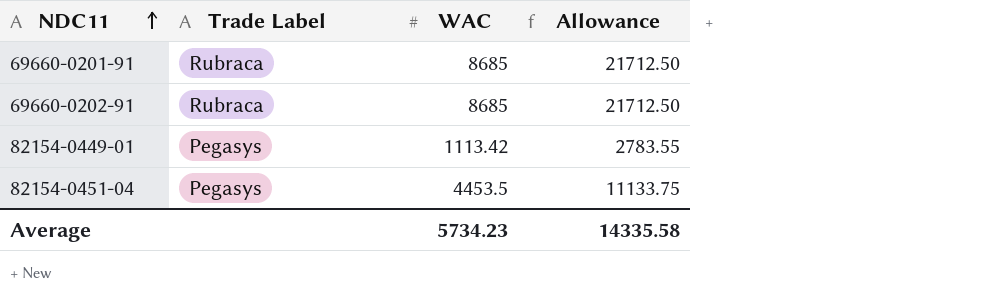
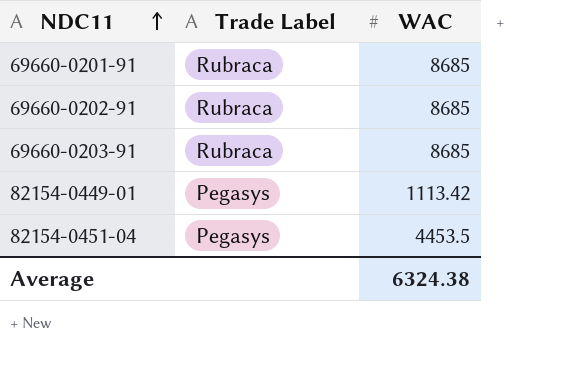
column Allowance | formula: [WAC] * 2.5 -> none
row 69660-0203-91: none -> Rubraca | 8685
Average | WAC: 5734.23 -> 6324.38

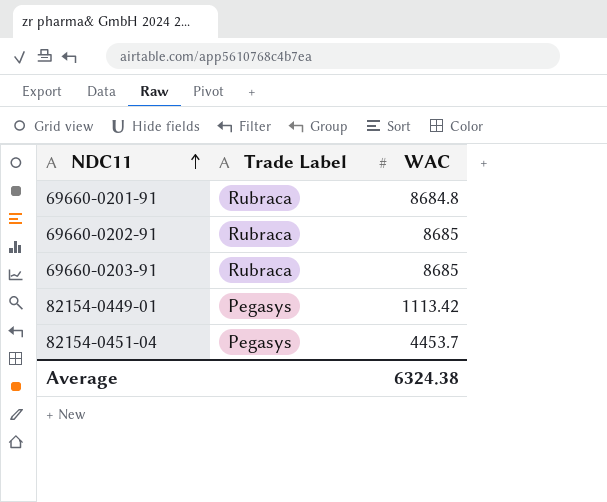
69660-0201-91 | WAC: 8685 -> 8684.8
82154-0451-04 | WAC: 4453.5 -> 4453.7

